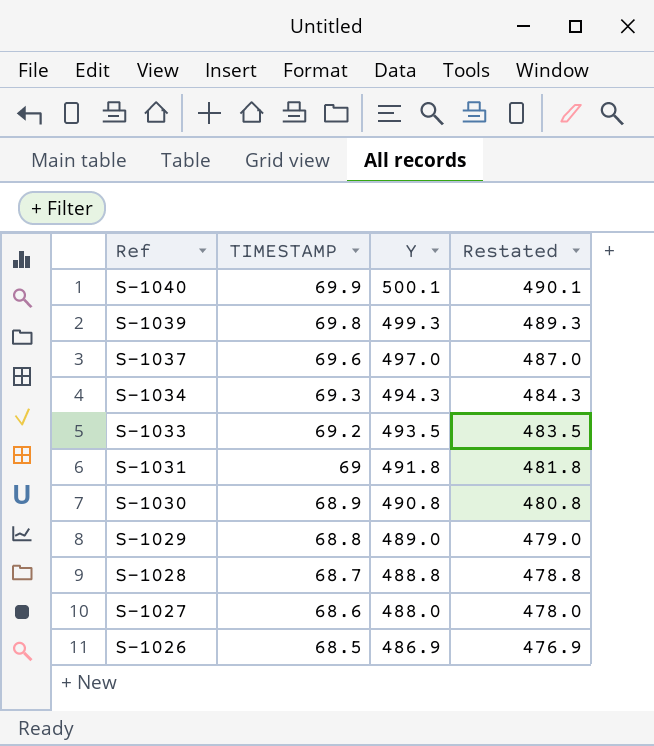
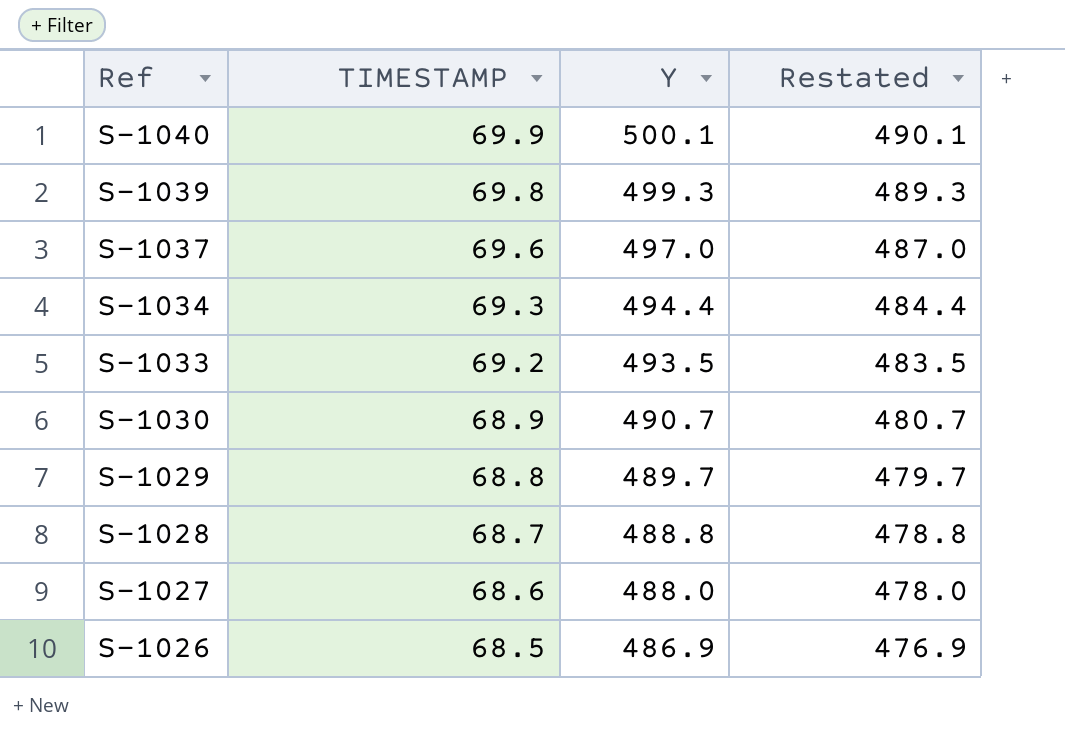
row S-1031: 69 | 491.8 | 481.8 -> none
S-1034 | Y: 494.3 -> 494.4
S-1034 | Restated: 484.3 -> 484.4
S-1030 | Y: 490.8 -> 490.7
S-1030 | Restated: 480.8 -> 480.7
S-1029 | Y: 489.0 -> 489.7
S-1029 | Restated: 479.0 -> 479.7

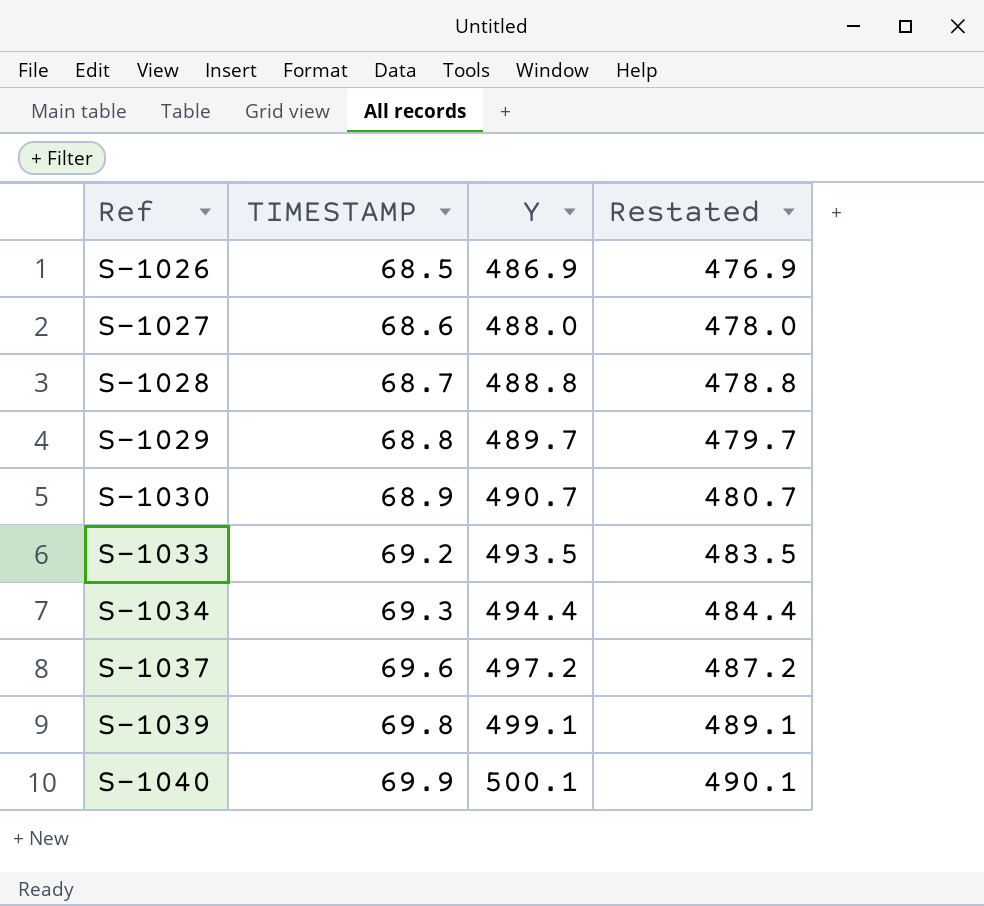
row order: Ref descending -> Ref ascending
S-1037 | Y: 497.0 -> 497.2
S-1037 | Restated: 487.0 -> 487.2
S-1039 | Y: 499.3 -> 499.1
S-1039 | Restated: 489.3 -> 489.1

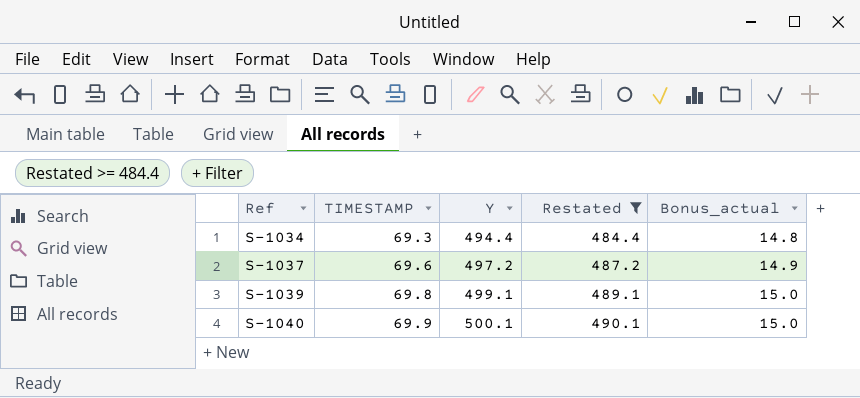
filter: none -> Restated >= 484.4
column Bonus_actual | formula: none -> [Y] * 0.03

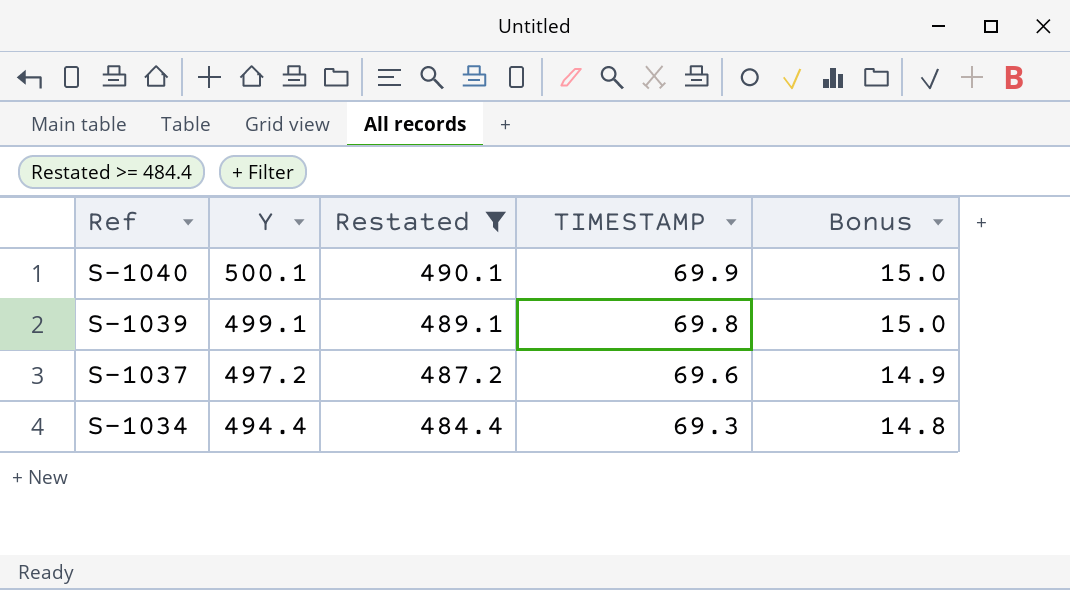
row order: Ref ascending -> Ref descending
column TIMESTAMP | position: 2 -> 4
column name: Bonus_actual -> Bonus

